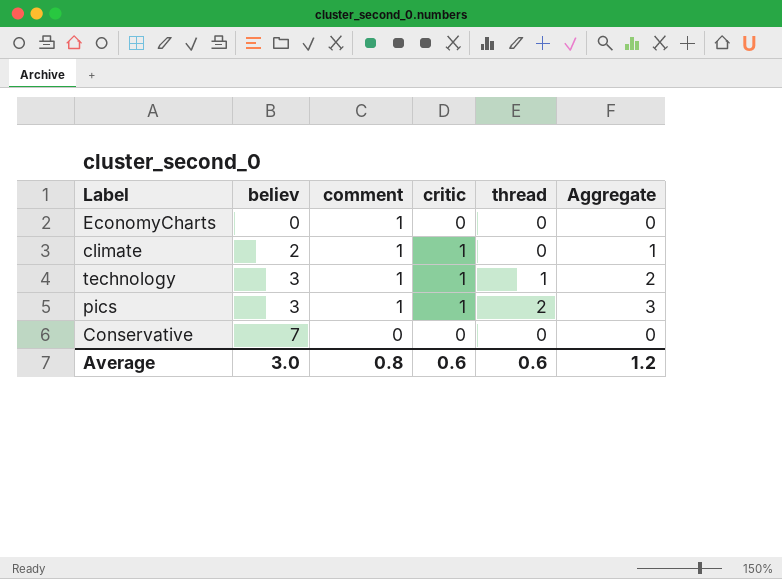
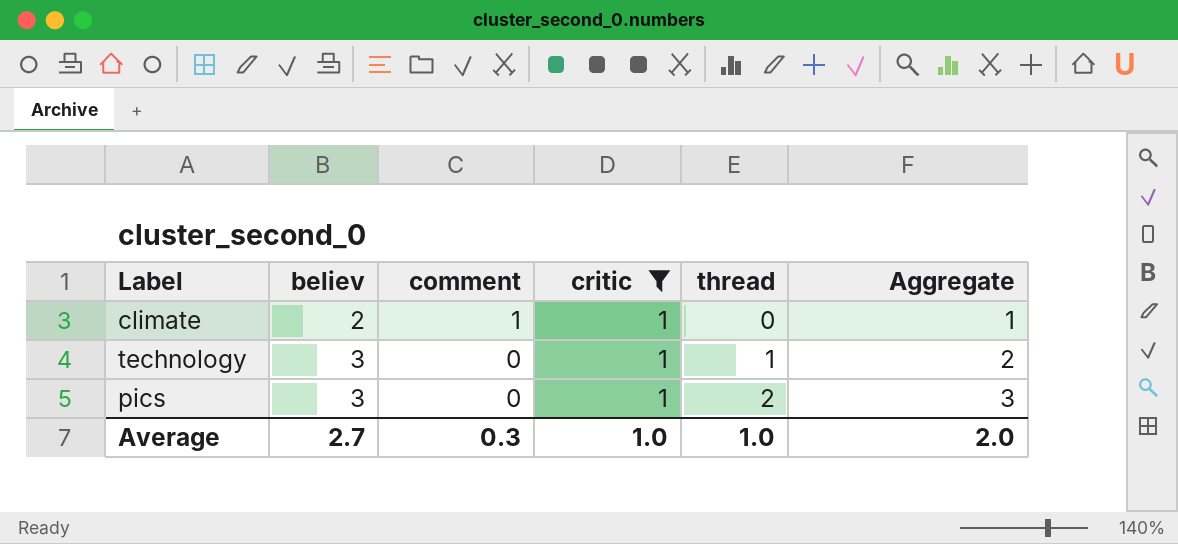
filter: none -> critic = 1
technology | comment: 1 -> 0
pics | comment: 1 -> 0
Average | believ: 3.0 -> 2.7
Average | comment: 0.8 -> 0.3
Average | critic: 0.6 -> 1.0
Average | thread: 0.6 -> 1.0
Average | Aggregate: 1.2 -> 2.0

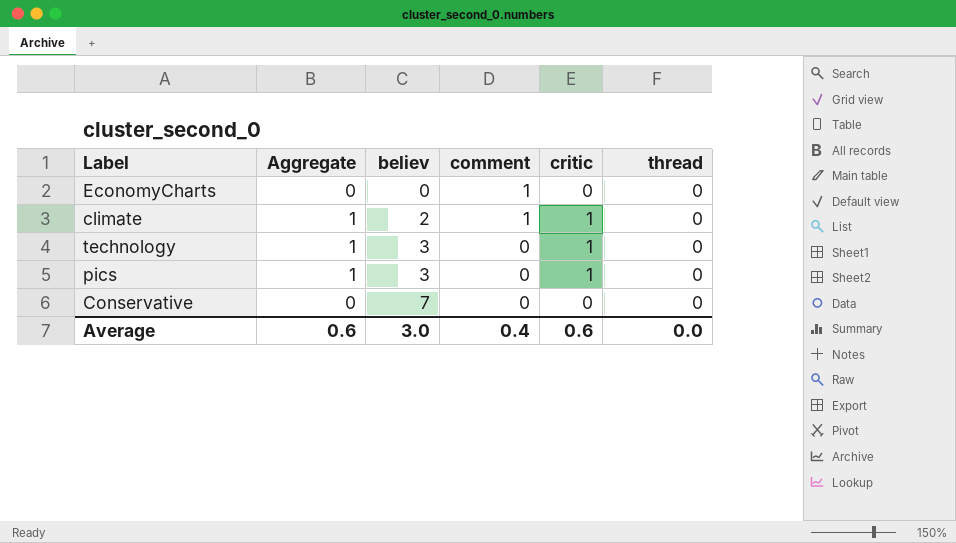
filter: critic = 1 -> none
column Aggregate | position: 6 -> 2
technology | Aggregate: 2 -> 1
technology | thread: 1 -> 0
pics | Aggregate: 3 -> 1
pics | thread: 2 -> 0
Average | Aggregate: 2.0 -> 0.6
Average | believ: 2.7 -> 3.0
Average | comment: 0.3 -> 0.4
Average | critic: 1.0 -> 0.6
Average | thread: 1.0 -> 0.0

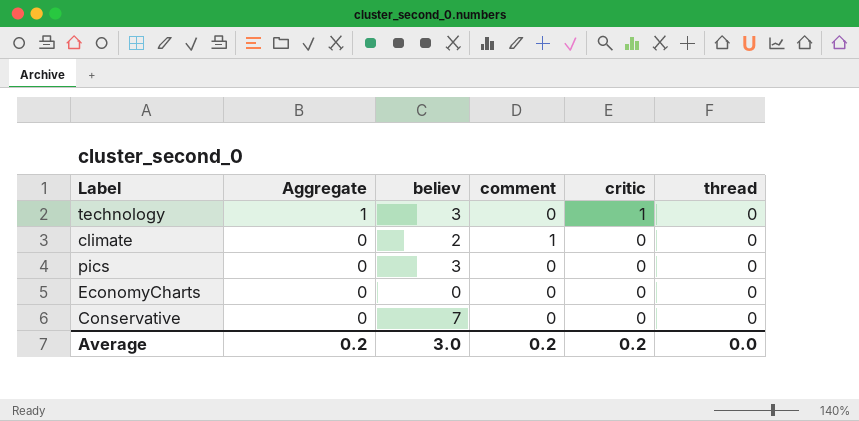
row order: believ ascending -> Aggregate descending
climate | Aggregate: 1 -> 0
climate | critic: 1 -> 0
pics | Aggregate: 1 -> 0
pics | critic: 1 -> 0
EconomyCharts | comment: 1 -> 0
Average | Aggregate: 0.6 -> 0.2
Average | comment: 0.4 -> 0.2
Average | critic: 0.6 -> 0.2

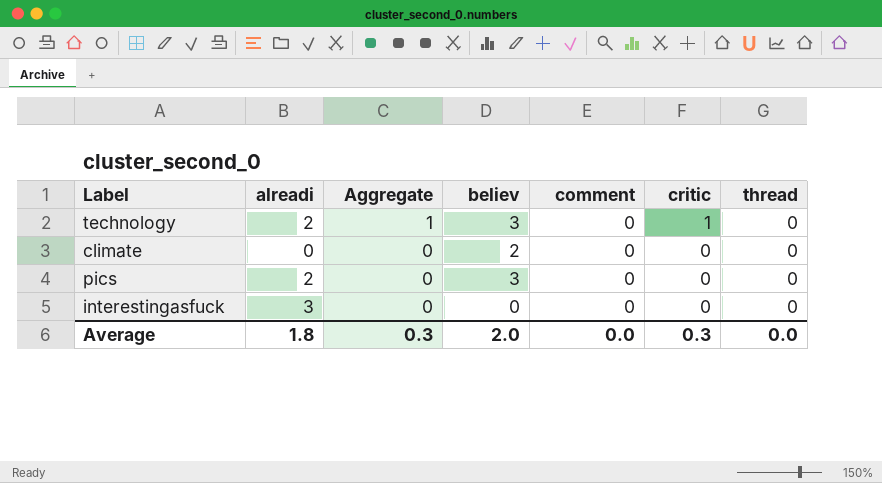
column alreadi | position: none -> 2
row EconomyCharts: 0 | 0 | 0 | 0 | 0 -> none
row Conservative: 0 | 7 | 0 | 0 | 0 -> none
climate | comment: 1 -> 0
row interestingasfuck: none -> 3 | 0 | 0 | 0 | 0 | 0
Average | Aggregate: 0.2 -> 0.3
Average | believ: 3.0 -> 2.0
Average | comment: 0.2 -> 0.0
Average | critic: 0.2 -> 0.3

